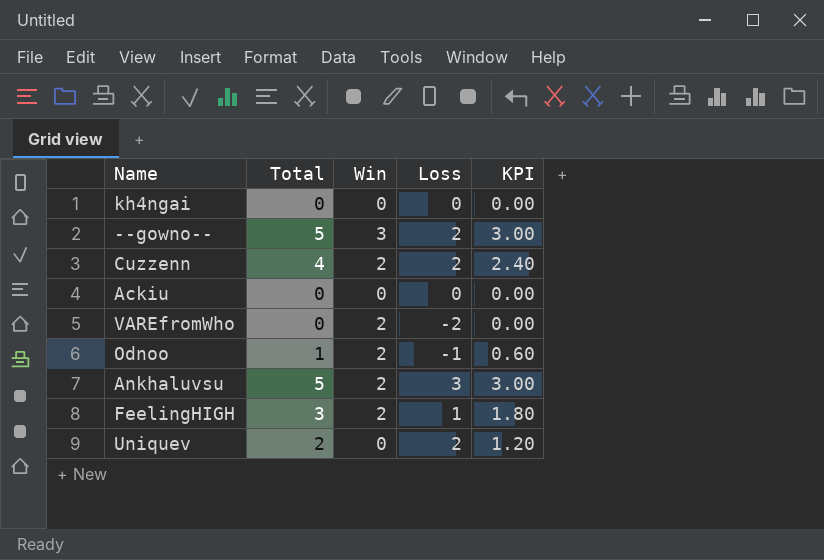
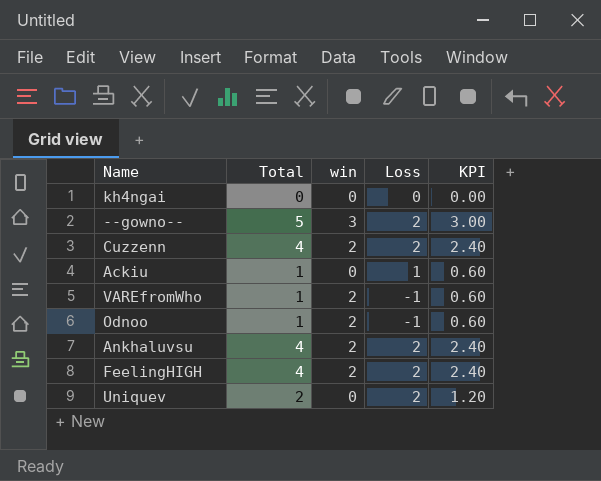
column name: Win -> win
Ackiu | Total: 0 -> 1
Ackiu | Loss: 0 -> 1
Ackiu | KPI: 0.00 -> 0.60
VAREfromWho | Total: 0 -> 1
VAREfromWho | Loss: -2 -> -1
VAREfromWho | KPI: 0.00 -> 0.60
Ankhaluvsu | Total: 5 -> 4
Ankhaluvsu | Loss: 3 -> 2
Ankhaluvsu | KPI: 3.00 -> 2.40
FeelingHIGH | Total: 3 -> 4
FeelingHIGH | Loss: 1 -> 2
FeelingHIGH | KPI: 1.80 -> 2.40

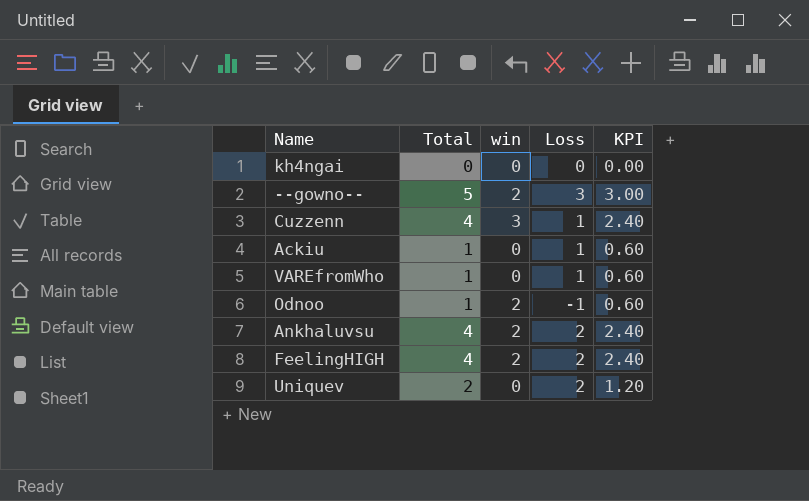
--gowno-- | win: 3 -> 2
--gowno-- | Loss: 2 -> 3
Cuzzenn | win: 2 -> 3
Cuzzenn | Loss: 2 -> 1
VAREfromWho | win: 2 -> 0
VAREfromWho | Loss: -1 -> 1

